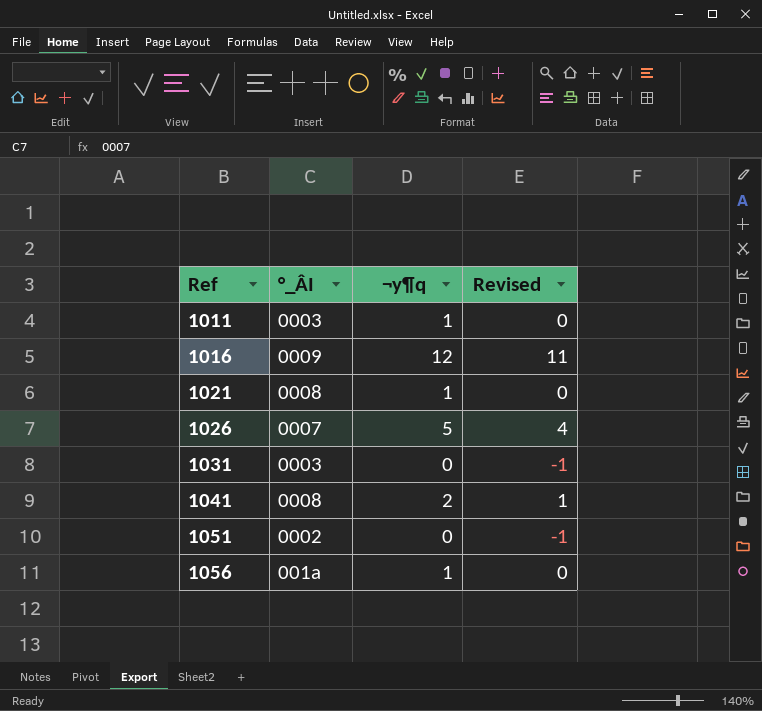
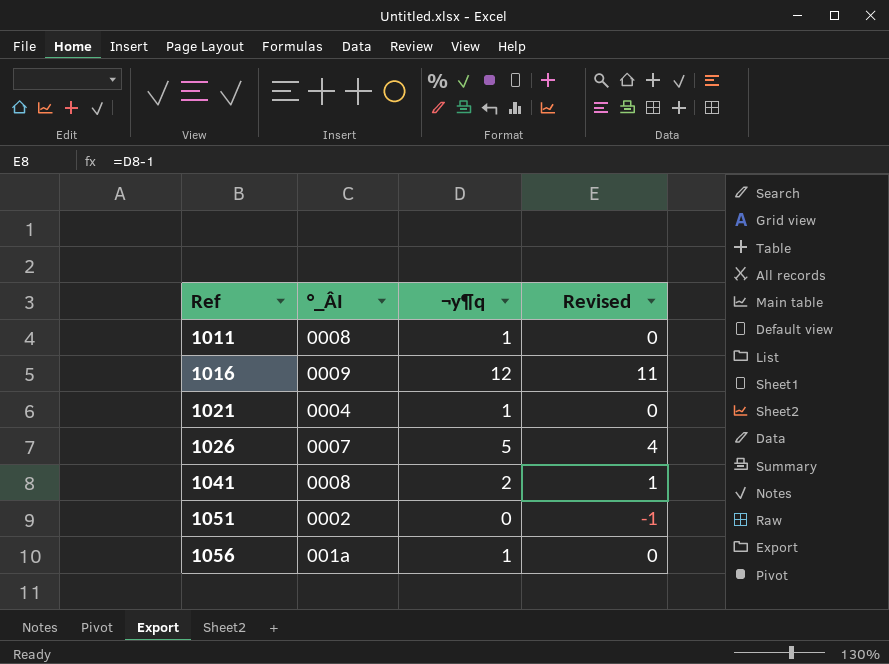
row 1031: 0003 | 0 | -1 -> none
1011 | °_ÂI: 0003 -> 0008
1021 | °_ÂI: 0008 -> 0004

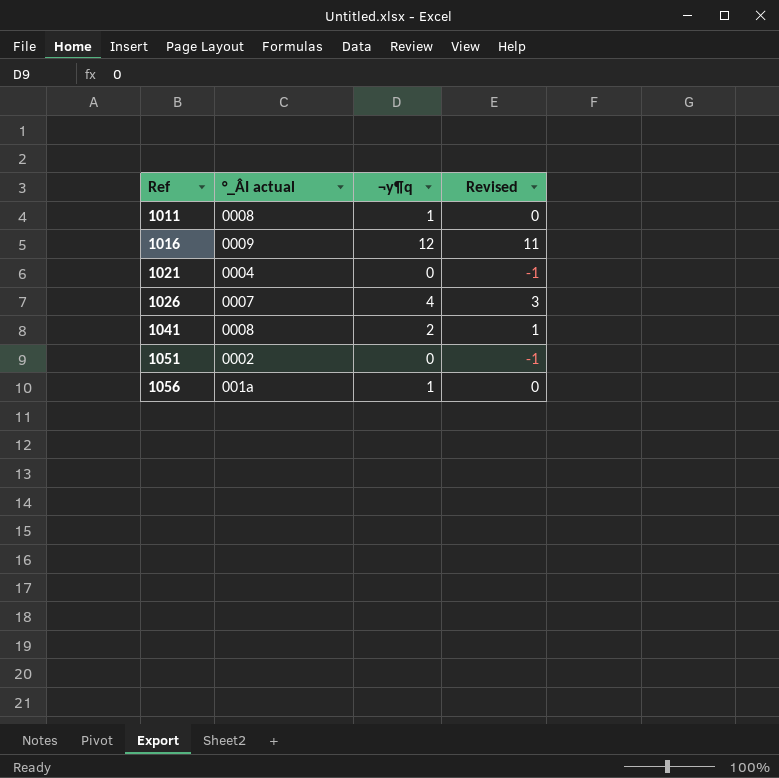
column name: °_ÂI -> °_ÂI actual
1021 | ¬y¶q: 1 -> 0
1021 | Revised: 0 -> -1
1026 | ¬y¶q: 5 -> 4
1026 | Revised: 4 -> 3

